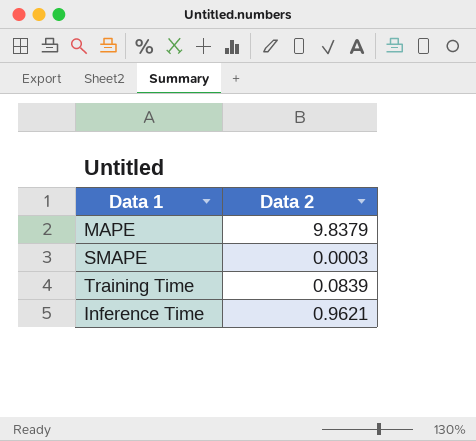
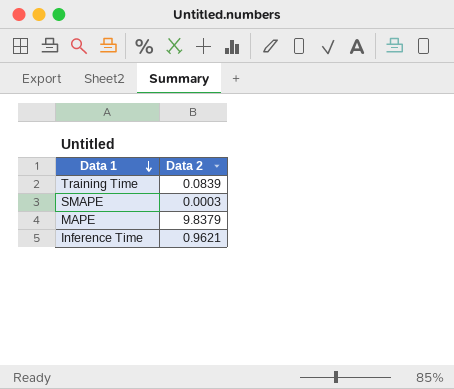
row order: none -> Data 1 descending

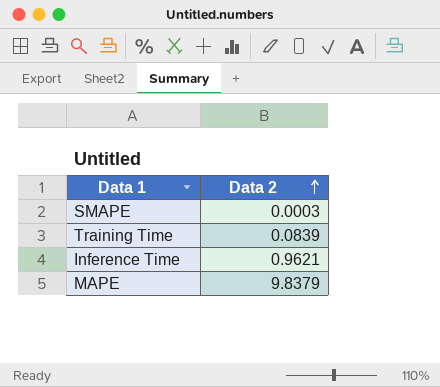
row order: Data 1 descending -> Data 2 ascending

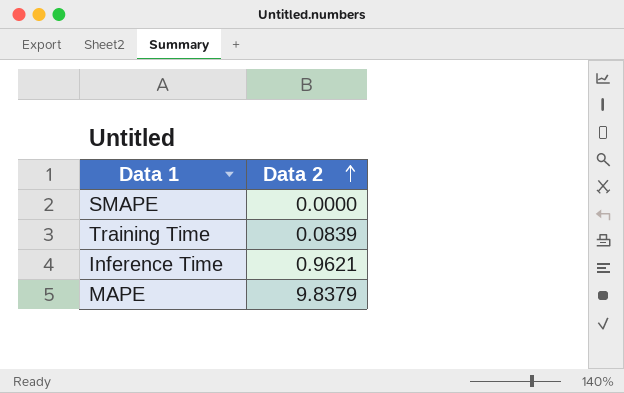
SMAPE | Data 2: 0.0003 -> 0.0000

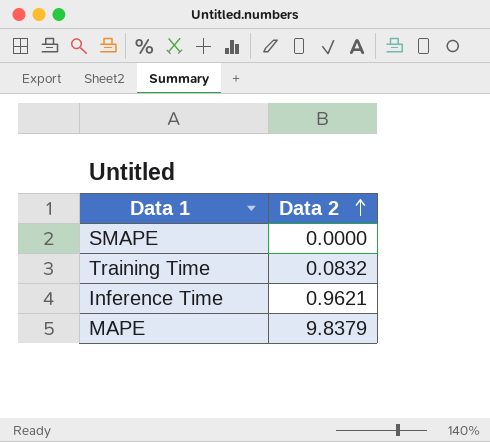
Training Time | Data 2: 0.0839 -> 0.0832

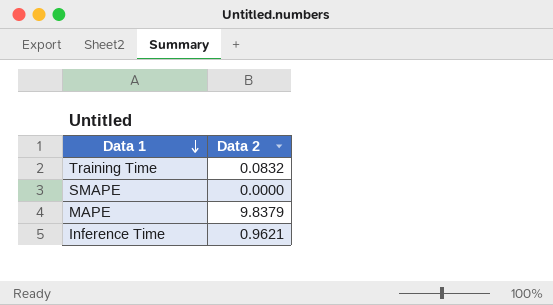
row order: Data 2 ascending -> Data 1 descending

